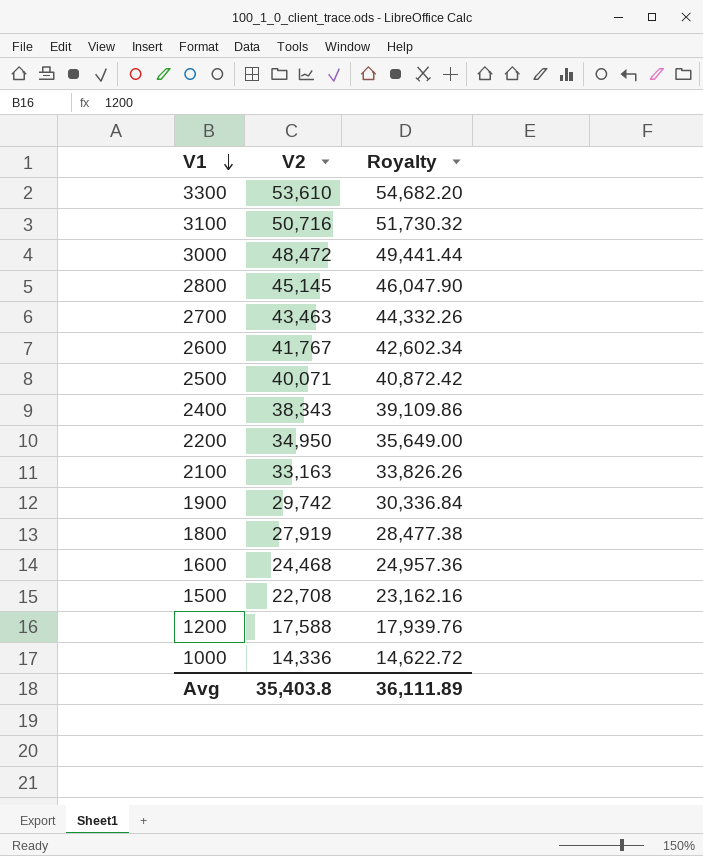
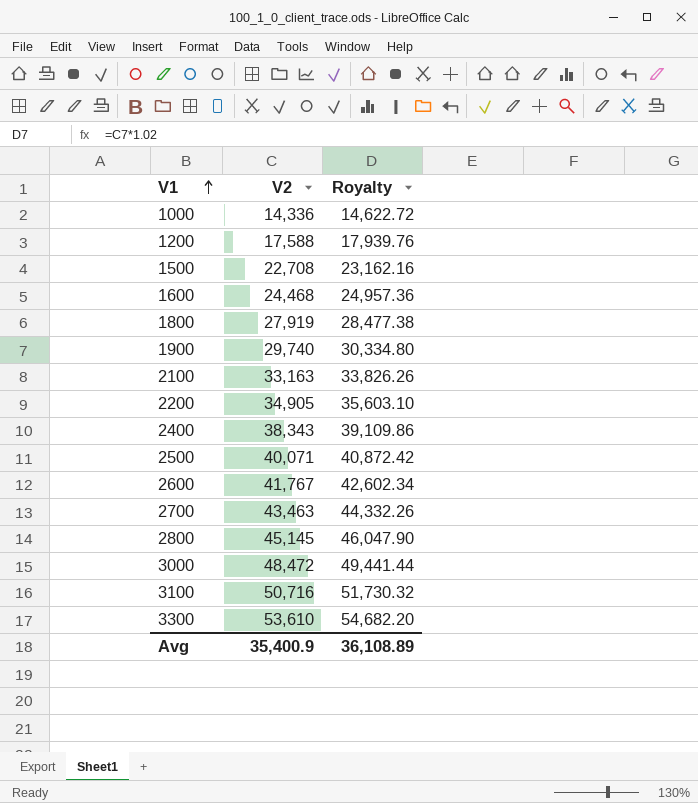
row order: V1 descending -> V1 ascending
1900 | V2: 29,742 -> 29,740
1900 | Royalty: 30,336.84 -> 30,334.80
2200 | V2: 34,950 -> 34,905
2200 | Royalty: 35,649.00 -> 35,603.10
Avg | V2: 35,403.8 -> 35,400.9
Avg | Royalty: 36,111.89 -> 36,108.89

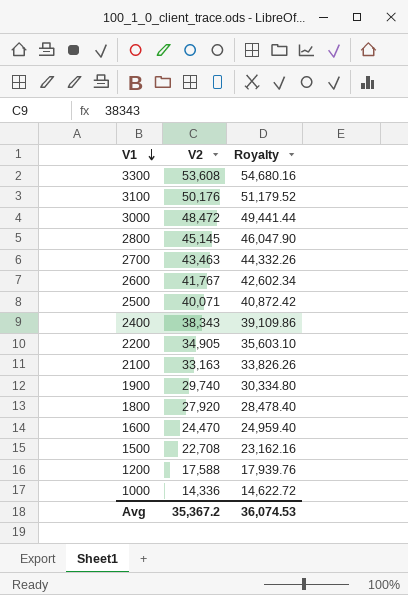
row order: V1 ascending -> V1 descending
3300 | V2: 53,610 -> 53,608
3300 | Royalty: 54,682.20 -> 54,680.16
3100 | V2: 50,716 -> 50,176
3100 | Royalty: 51,730.32 -> 51,179.52
1800 | V2: 27,919 -> 27,920
1800 | Royalty: 28,477.38 -> 28,478.40
1600 | V2: 24,468 -> 24,470
1600 | Royalty: 24,957.36 -> 24,959.40
Avg | V2: 35,400.9 -> 35,367.2
Avg | Royalty: 36,108.89 -> 36,074.53

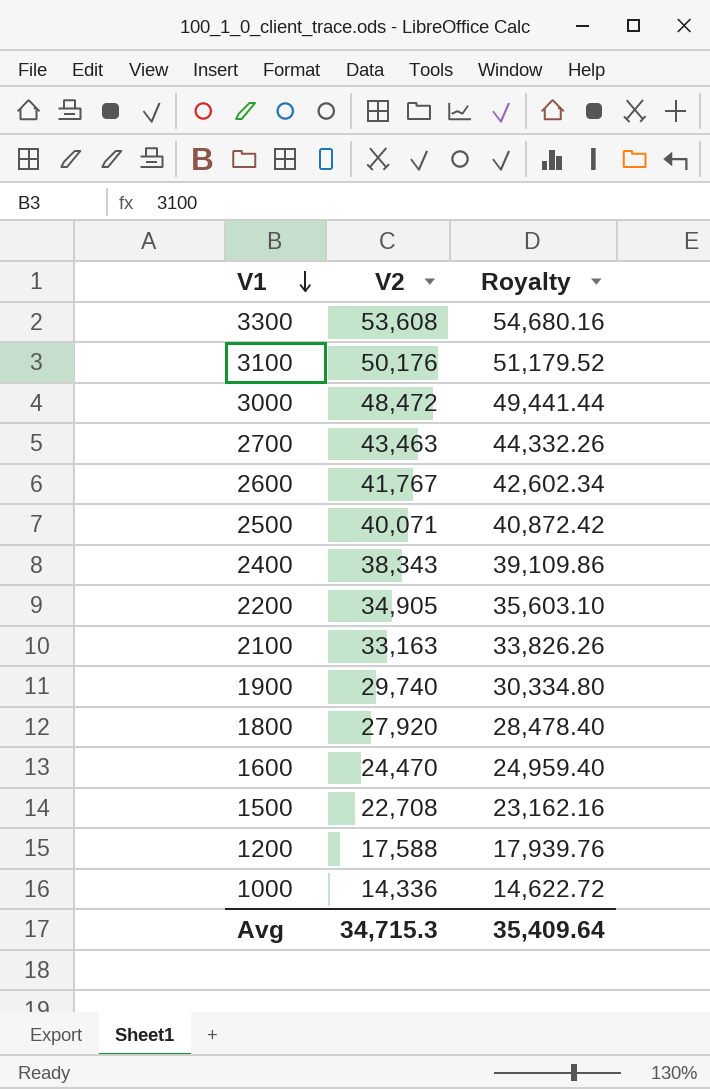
row 2800: 45,145 | 46,047.90 -> none
Avg | V2: 35,367.2 -> 34,715.3
Avg | Royalty: 36,074.53 -> 35,409.64

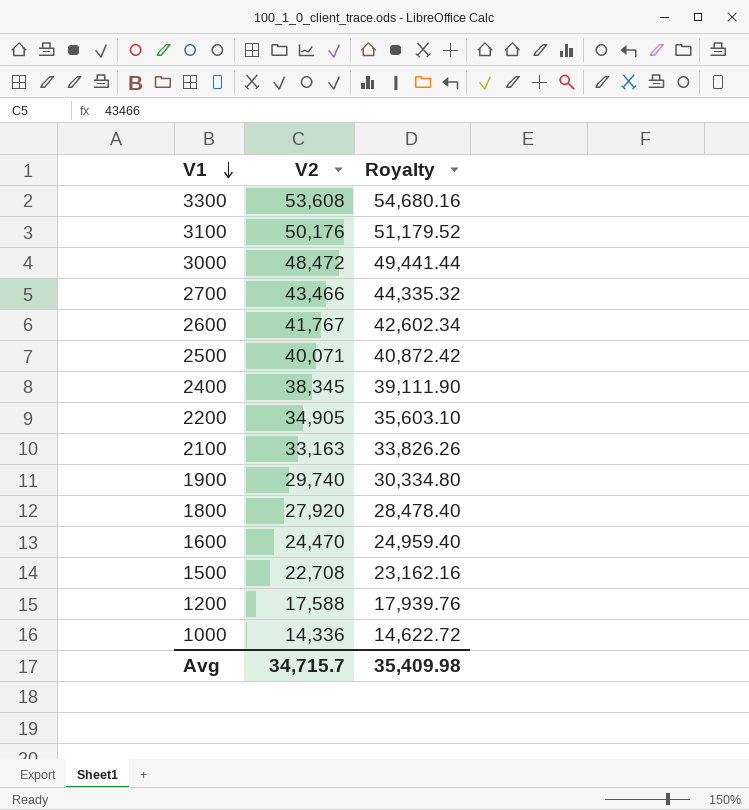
2700 | V2: 43,463 -> 43,466
2700 | Royalty: 44,332.26 -> 44,335.32
2400 | V2: 38,343 -> 38,345
2400 | Royalty: 39,109.86 -> 39,111.90
Avg | V2: 34,715.3 -> 34,715.7
Avg | Royalty: 35,409.64 -> 35,409.98

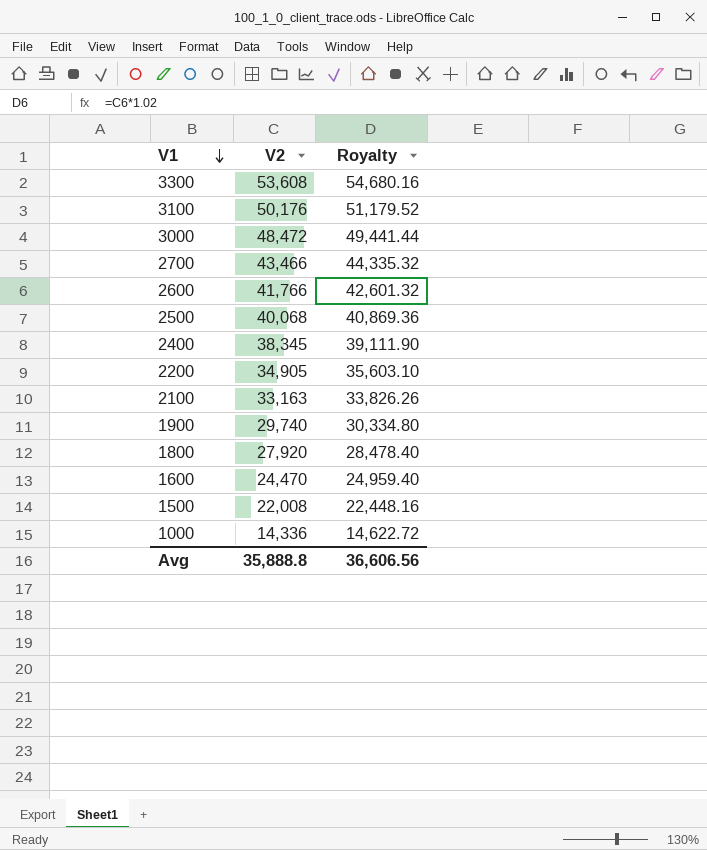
row 1200: 17,588 | 17,939.76 -> none
2600 | V2: 41,767 -> 41,766
2600 | Royalty: 42,602.34 -> 42,601.32
2500 | V2: 40,071 -> 40,068
2500 | Royalty: 40,872.42 -> 40,869.36
1500 | V2: 22,708 -> 22,008
1500 | Royalty: 23,162.16 -> 22,448.16
Avg | V2: 34,715.7 -> 35,888.8
Avg | Royalty: 35,409.98 -> 36,606.56

